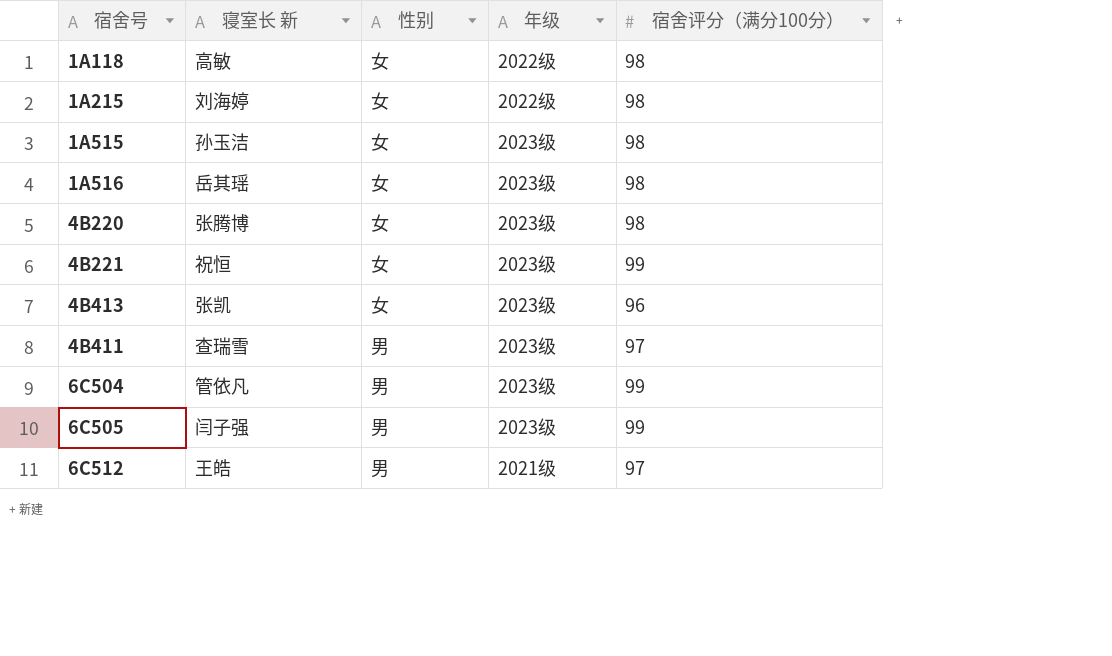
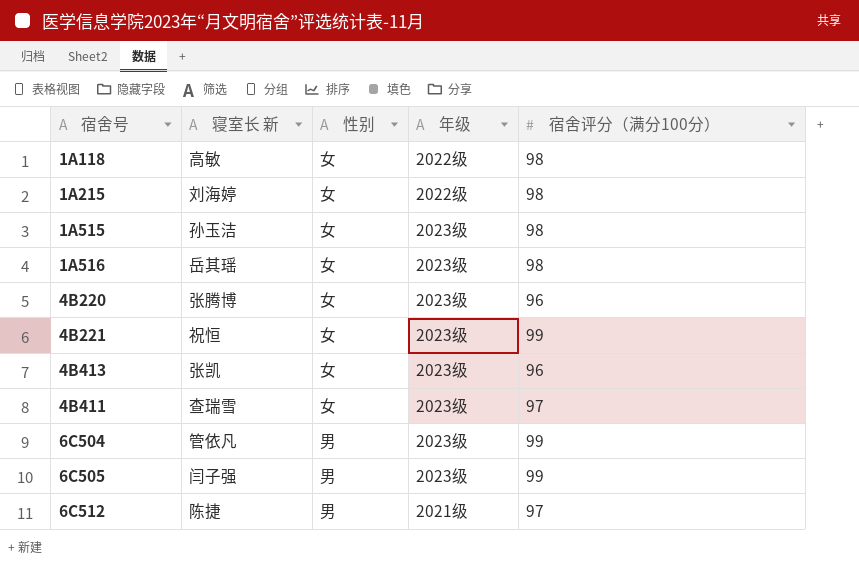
4B220 | 宿舍评分（满分100分）: 98 -> 96
4B411 | 性别: 男 -> 女
6C512 | 寝室长 新: 王皓 -> 陈捷

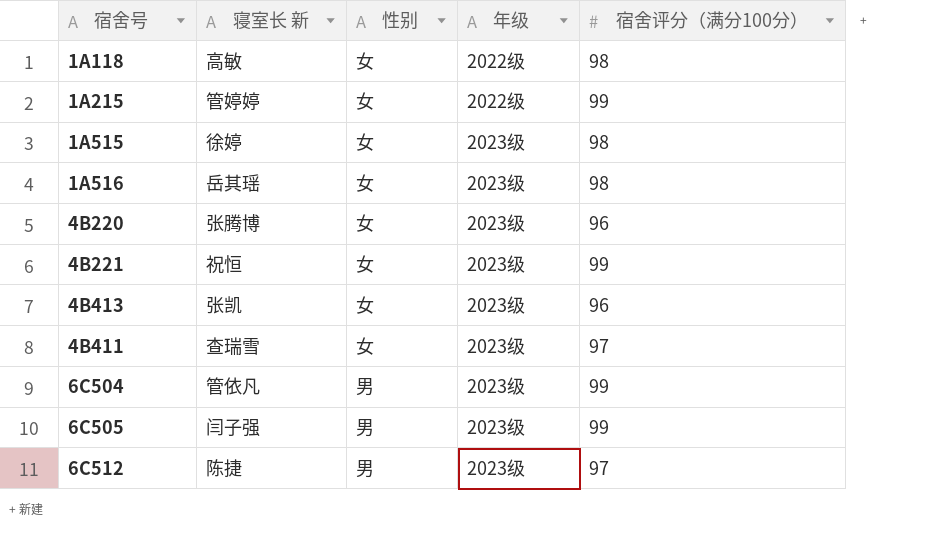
1A215 | 寝室长 新: 刘海婷 -> 管婷婷
1A215 | 宿舍评分（满分100分）: 98 -> 99
1A515 | 寝室长 新: 孙玉洁 -> 徐婷
6C512 | 年级: 2021级 -> 2023级

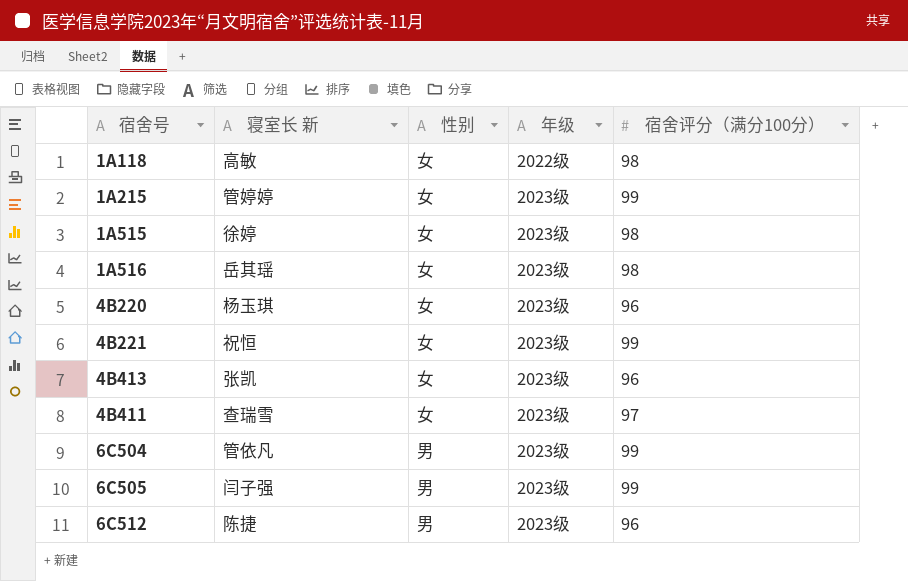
1A215 | 年级: 2022级 -> 2023级
4B220 | 寝室长 新: 张腾博 -> 杨玉琪
6C512 | 宿舍评分（满分100分）: 97 -> 96

